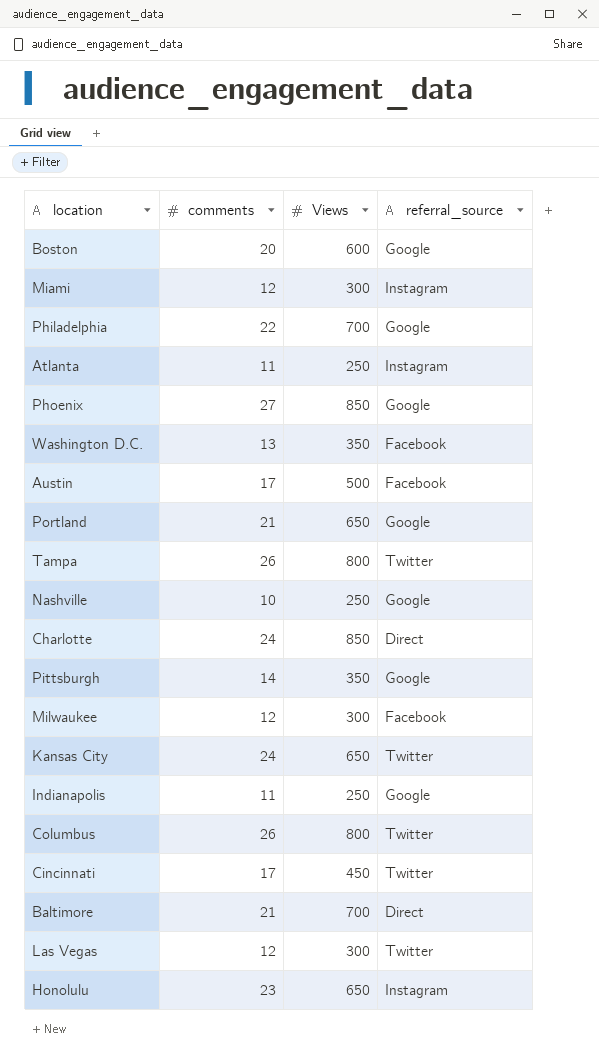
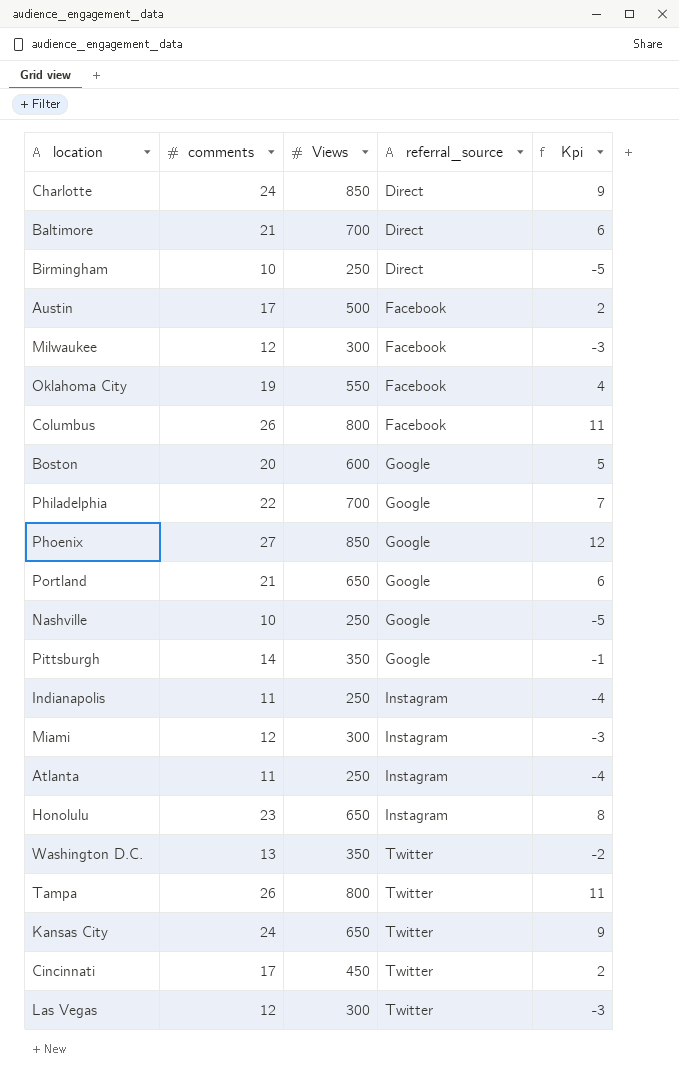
row order: none -> referral_source ascending
column Kpi | formula: none -> [comments] - 15
row Birmingham: none -> 10 | 250 | Direct | -5
row Oklahoma City: none -> 19 | 550 | Facebook | 4
Columbus | referral_source: Twitter -> Facebook
Indianapolis | referral_source: Google -> Instagram
Washington D.C. | referral_source: Facebook -> Twitter

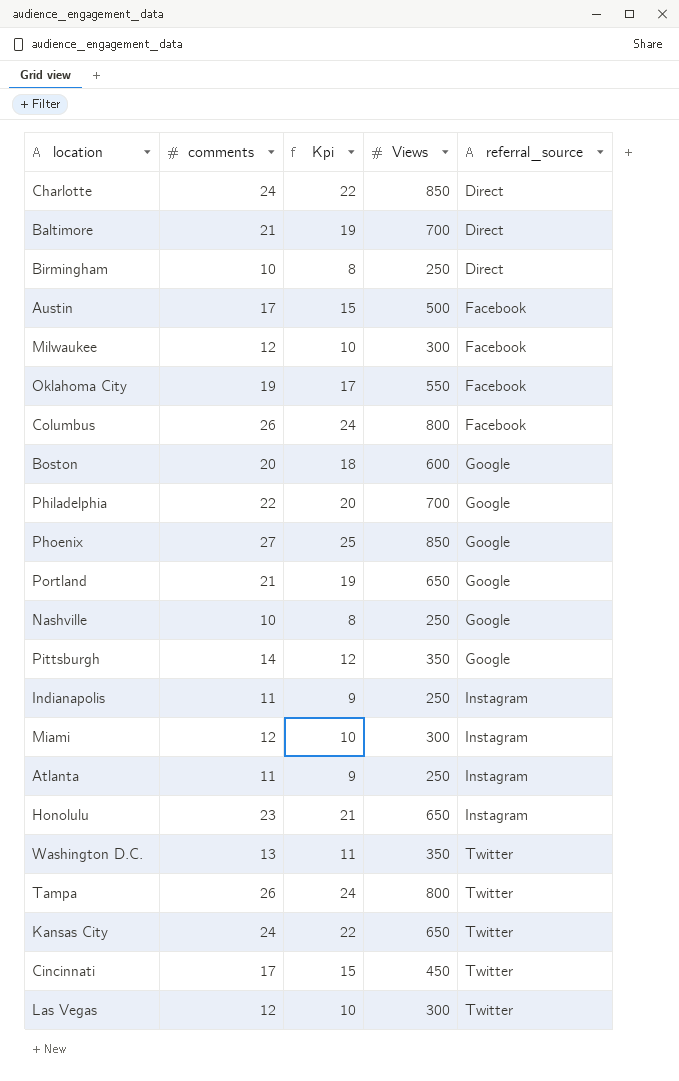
column Kpi | formula: [comments] - 15 -> [comments] - 2
column Kpi | position: 5 -> 3

